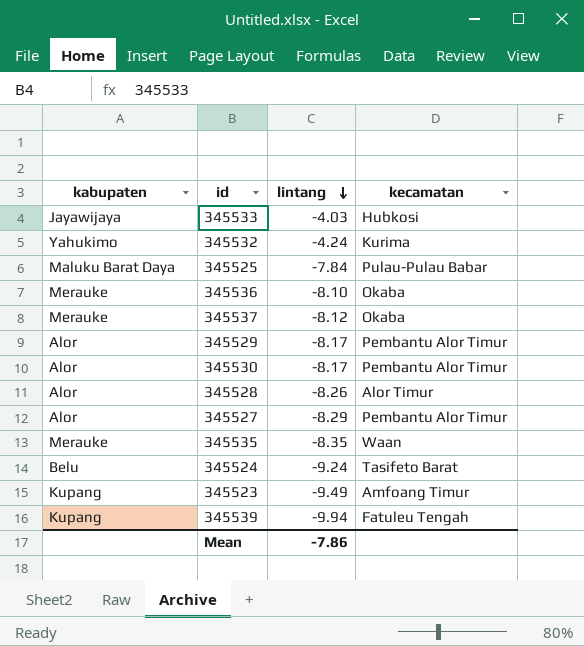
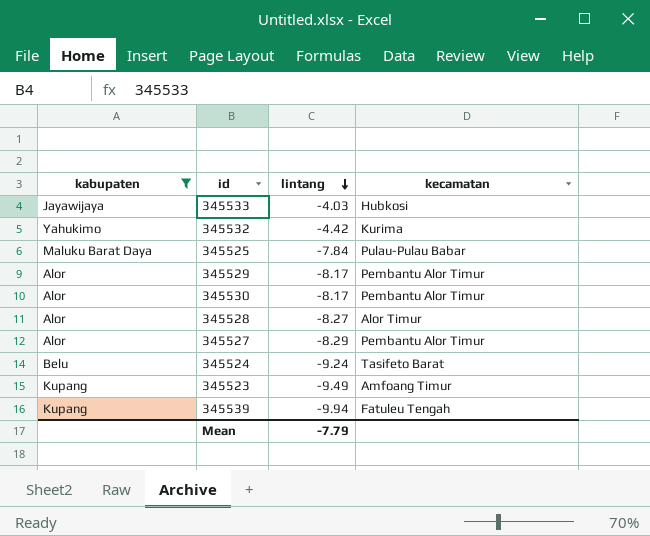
filter: none -> kabupaten != Merauke
345532 | lintang: -4.24 -> -4.42
345528 | lintang: -8.26 -> -8.27
Mean | lintang: -7.86 -> -7.79

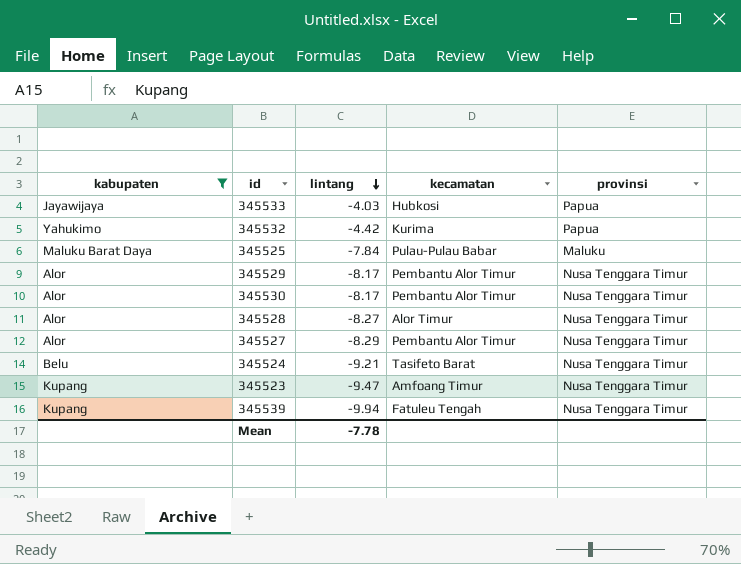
column provinsi | position: none -> 5
345524 | lintang: -9.24 -> -9.21
345523 | lintang: -9.49 -> -9.47
Mean | lintang: -7.79 -> -7.78

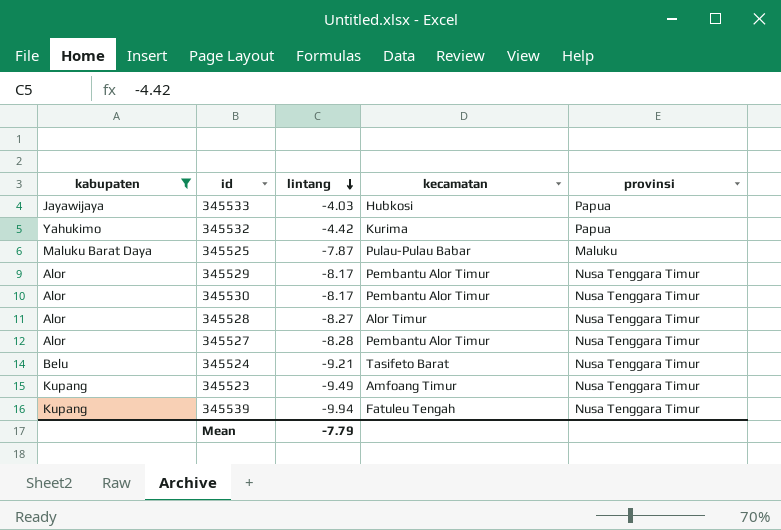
345525 | lintang: -7.84 -> -7.87
345527 | lintang: -8.29 -> -8.28
345523 | lintang: -9.47 -> -9.49
Mean | lintang: -7.78 -> -7.79

